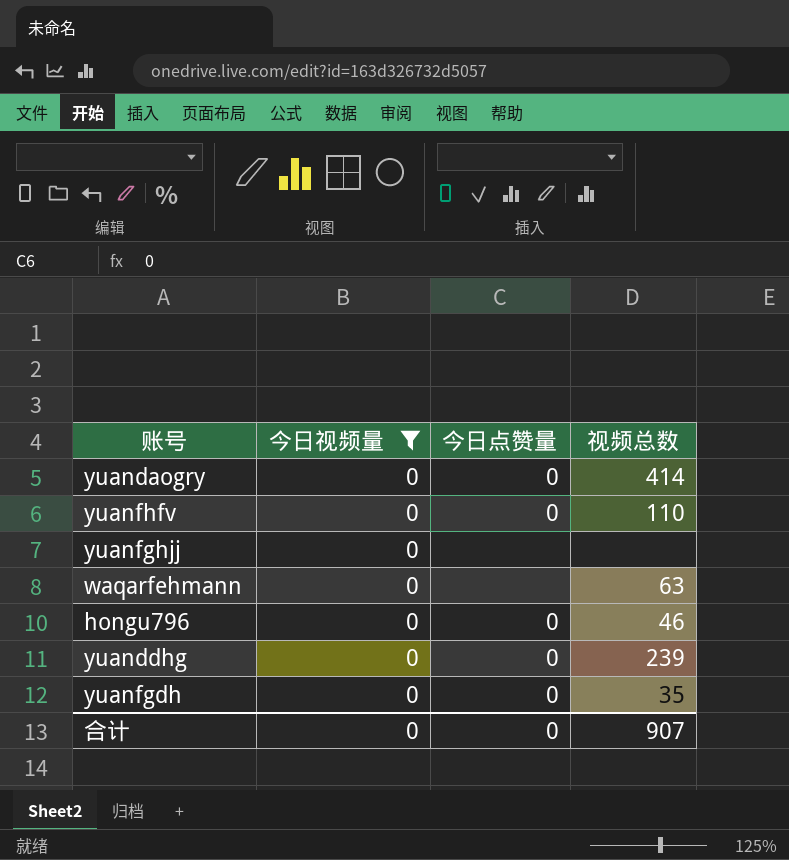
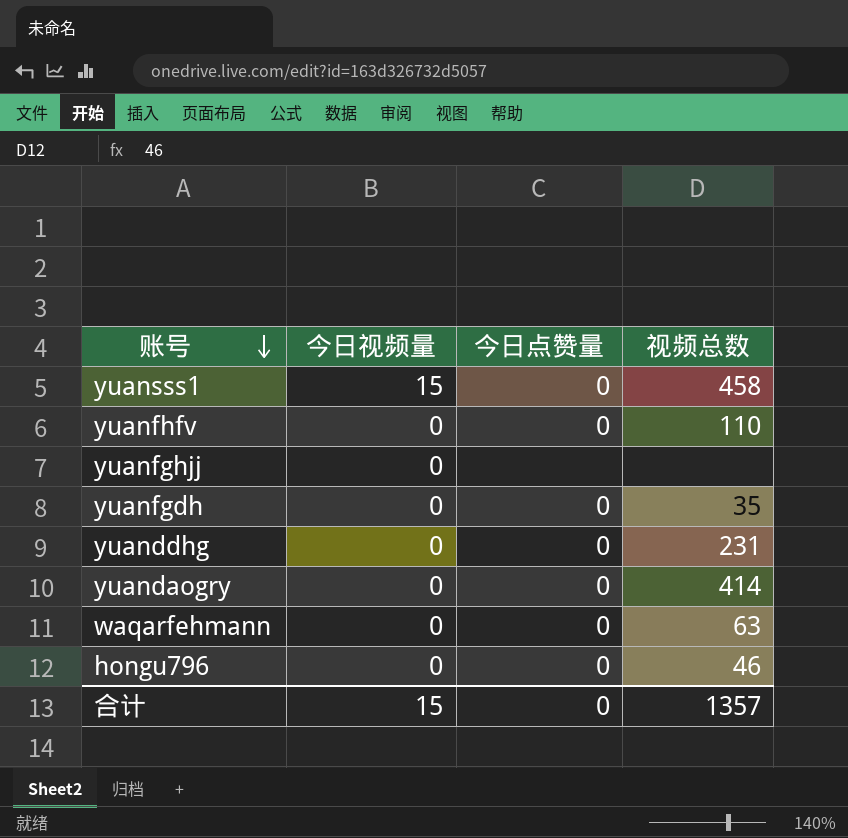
filter: 今日视频量 = 0 -> none
row order: none -> 账号 descending
yuanddhg | 视频总数: 239 -> 231
waqarfehmann | 今日点赞量: none -> 0
合计 | 今日视频量: 0 -> 15
合计 | 视频总数: 907 -> 1357

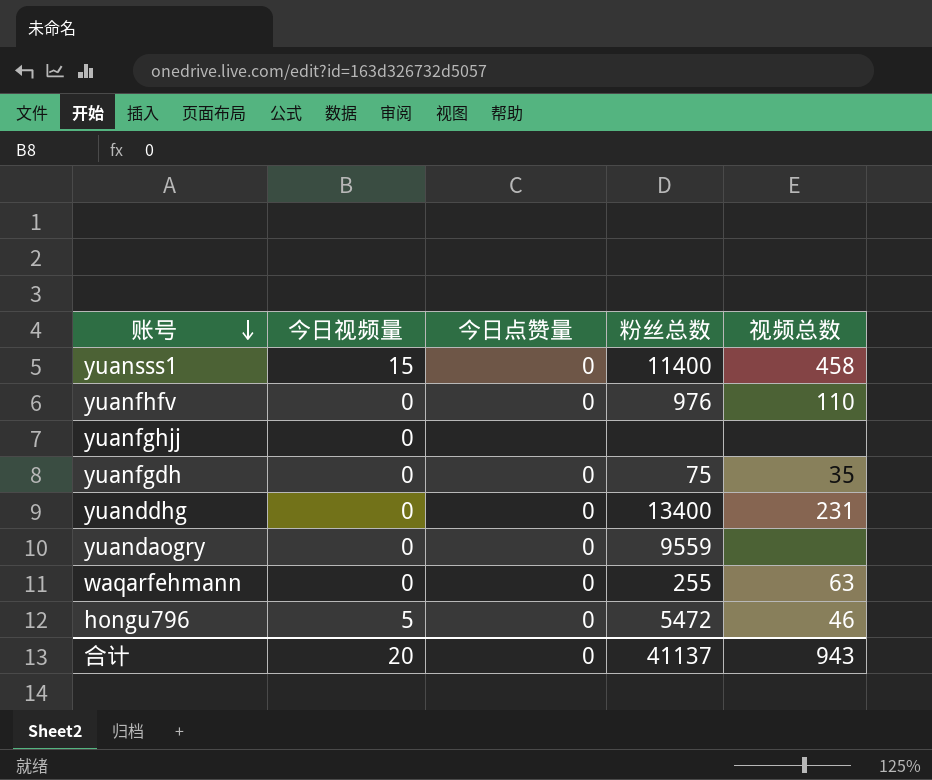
column 粉丝总数 | position: none -> 4
yuandaogry | 视频总数: 414 -> none
hongu796 | 今日视频量: 0 -> 5
合计 | 今日视频量: 15 -> 20
合计 | 视频总数: 1357 -> 943

